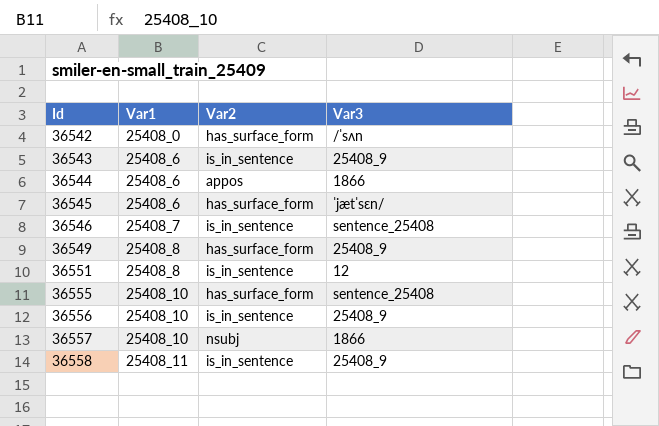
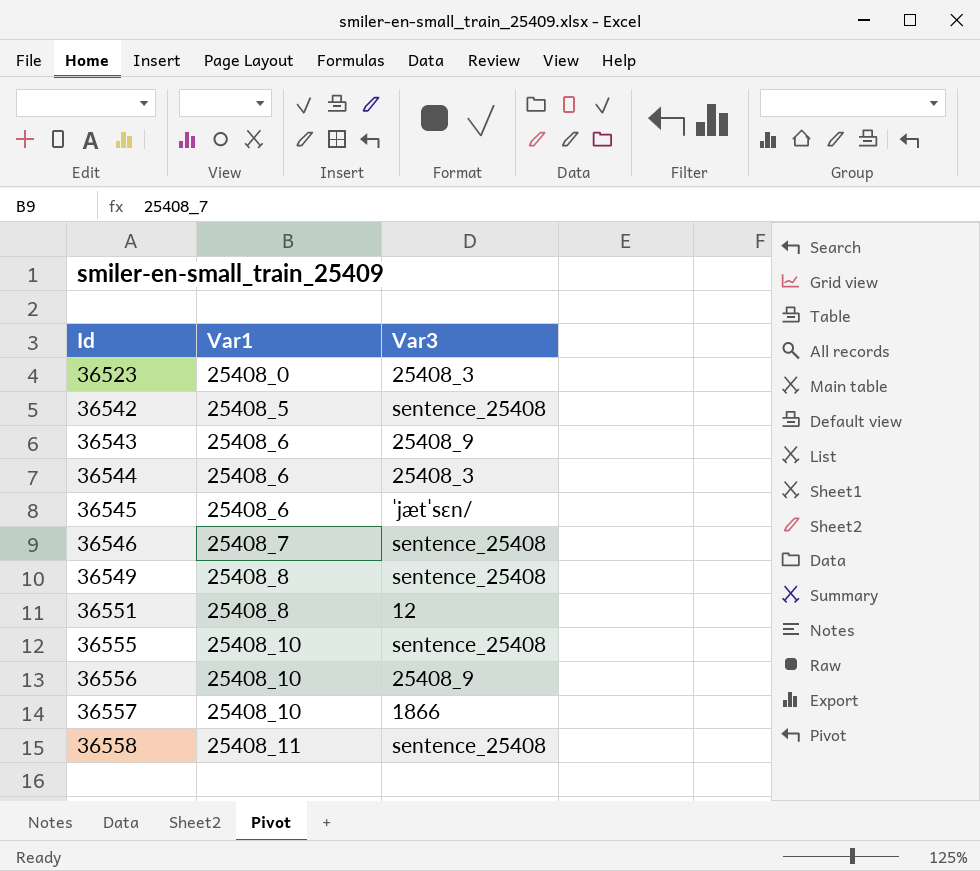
column Var2 | position: 3 -> none
row 36523: none -> 25408_0 | 25408_3
36542 | Var1: 25408_0 -> 25408_5
36542 | Var3: /ˈsʌn -> sentence_25408
36544 | Var3: 1866 -> 25408_3
36549 | Var3: 25408_9 -> sentence_25408
36558 | Var3: 25408_9 -> sentence_25408

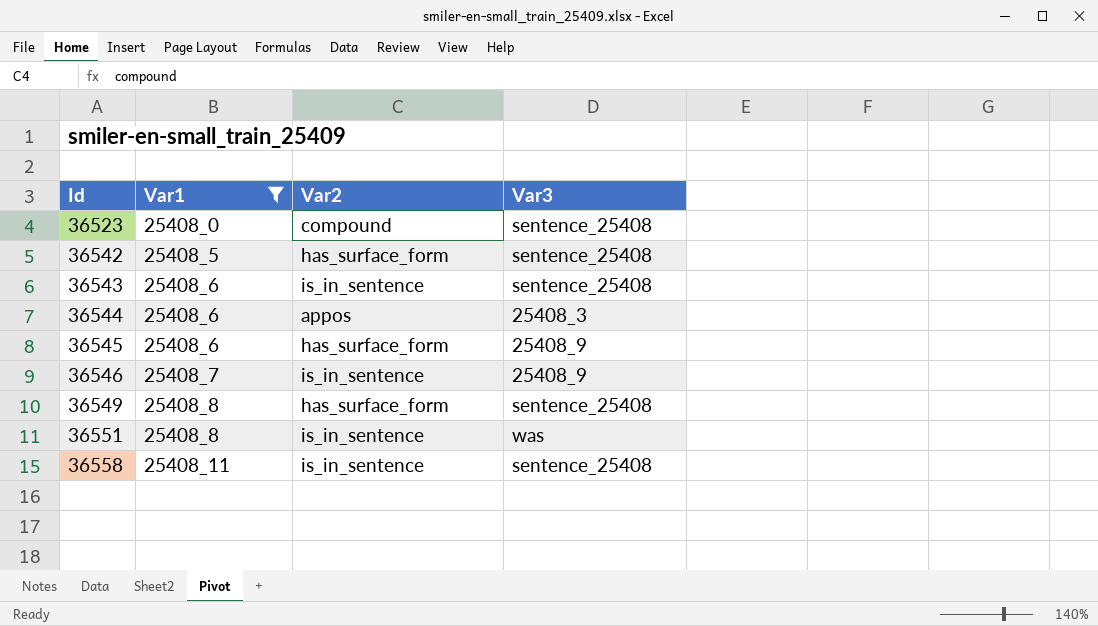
filter: none -> Var1 != 25408_10
column Var2 | position: none -> 3
36523 | Var3: 25408_3 -> sentence_25408
36543 | Var3: 25408_9 -> sentence_25408
36545 | Var3: ˈjætˈsɛn/ -> 25408_9
36546 | Var3: sentence_25408 -> 25408_9
36551 | Var3: 12 -> was

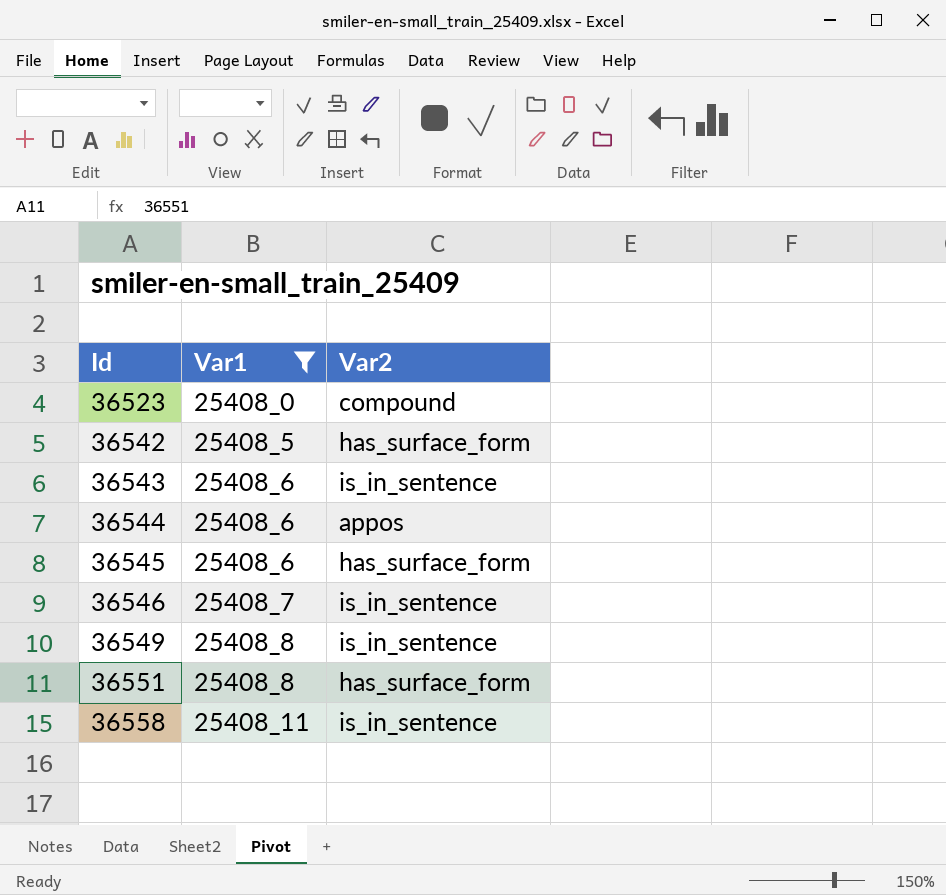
column Var3 | position: 4 -> none
36549 | Var2: has_surface_form -> is_in_sentence
36551 | Var2: is_in_sentence -> has_surface_form

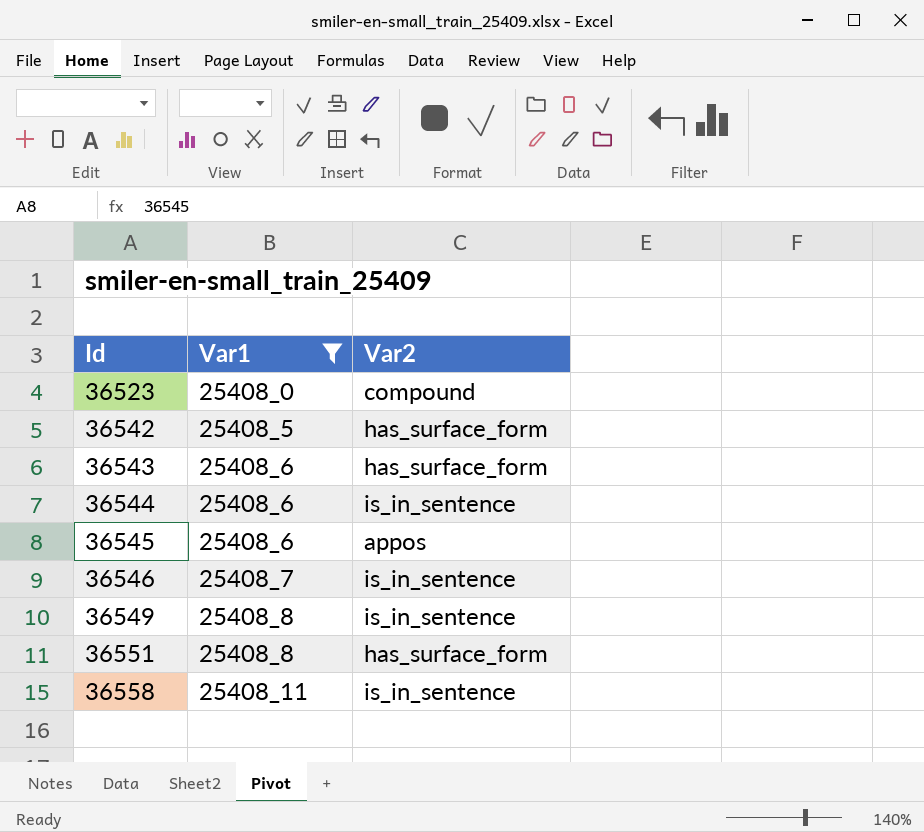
36543 | Var2: is_in_sentence -> has_surface_form
36544 | Var2: appos -> is_in_sentence
36545 | Var2: has_surface_form -> appos

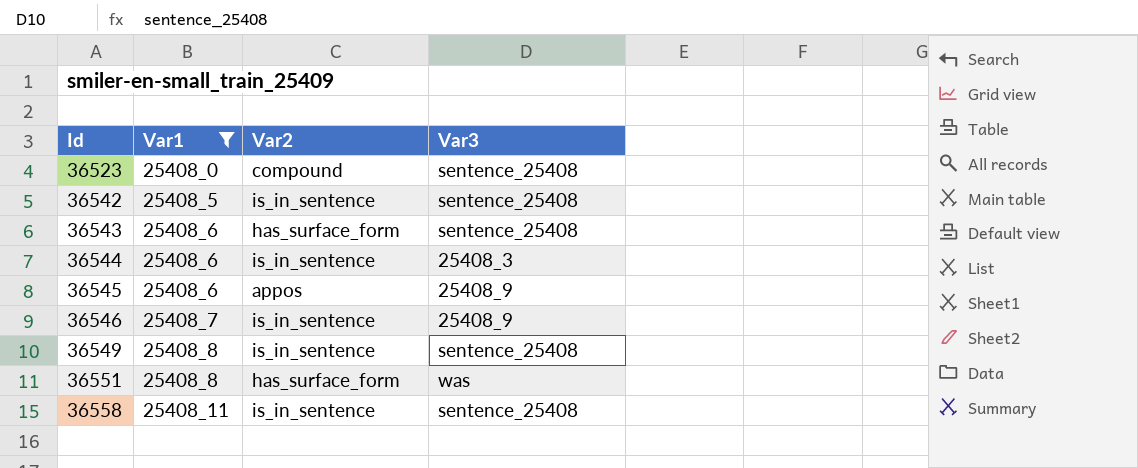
column Var3 | position: none -> 4
36542 | Var2: has_surface_form -> is_in_sentence

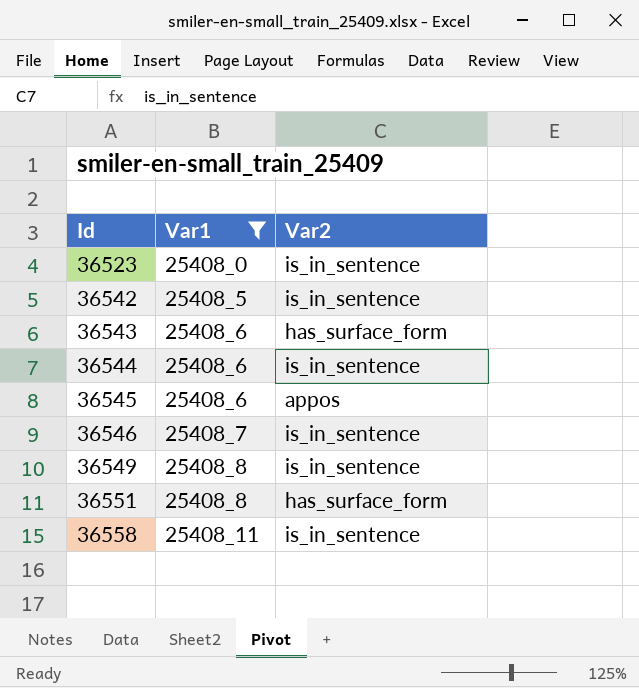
column Var3 | position: 4 -> none
36523 | Var2: compound -> is_in_sentence

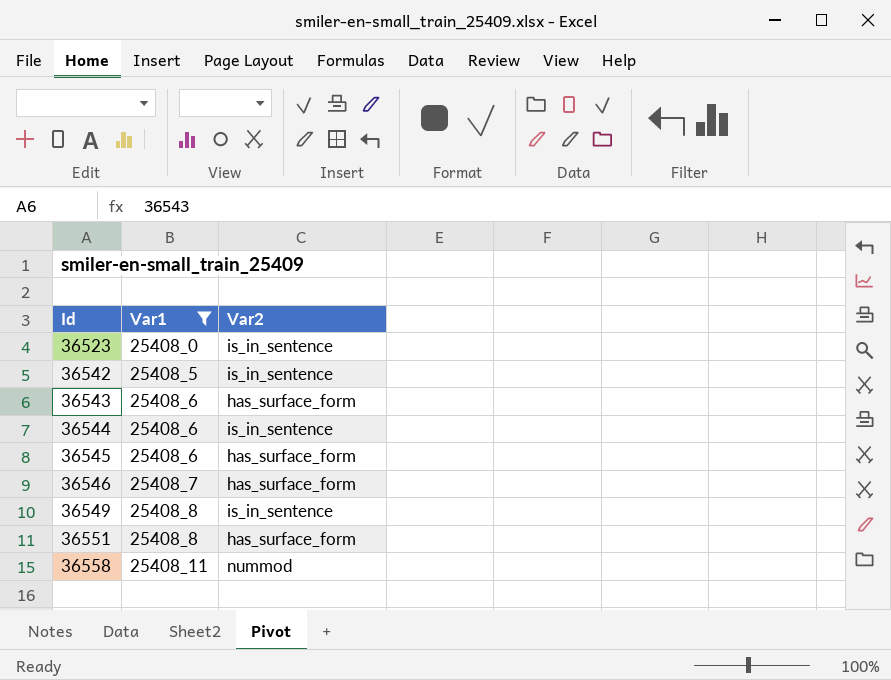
36545 | Var2: appos -> has_surface_form
36546 | Var2: is_in_sentence -> has_surface_form
36558 | Var2: is_in_sentence -> nummod

